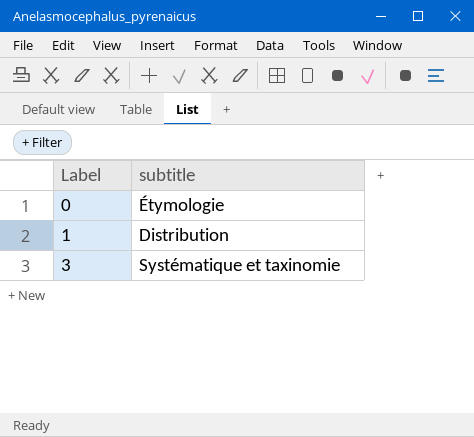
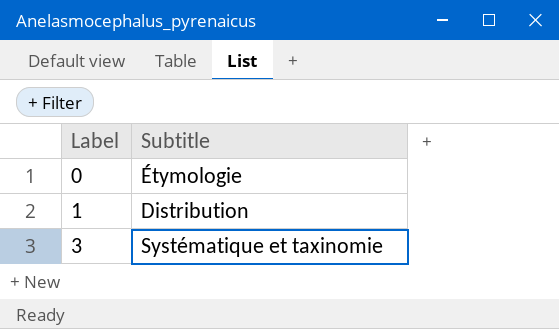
column name: subtitle -> Subtitle

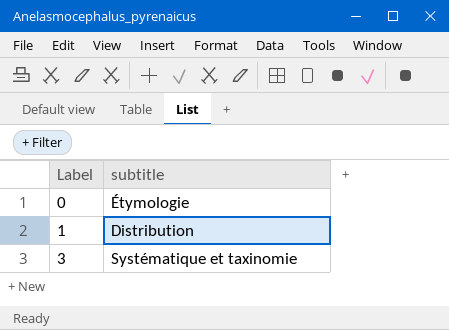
column name: Subtitle -> subtitle

